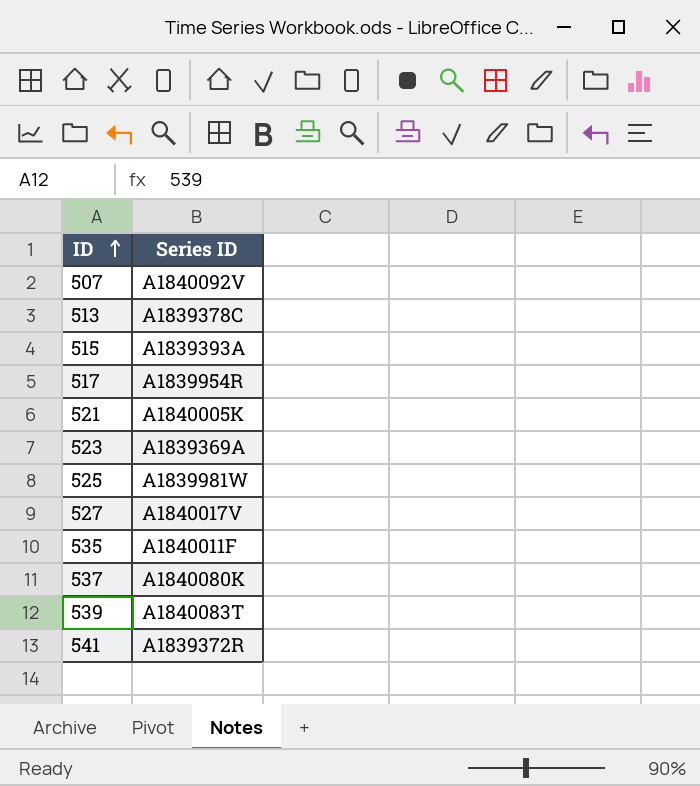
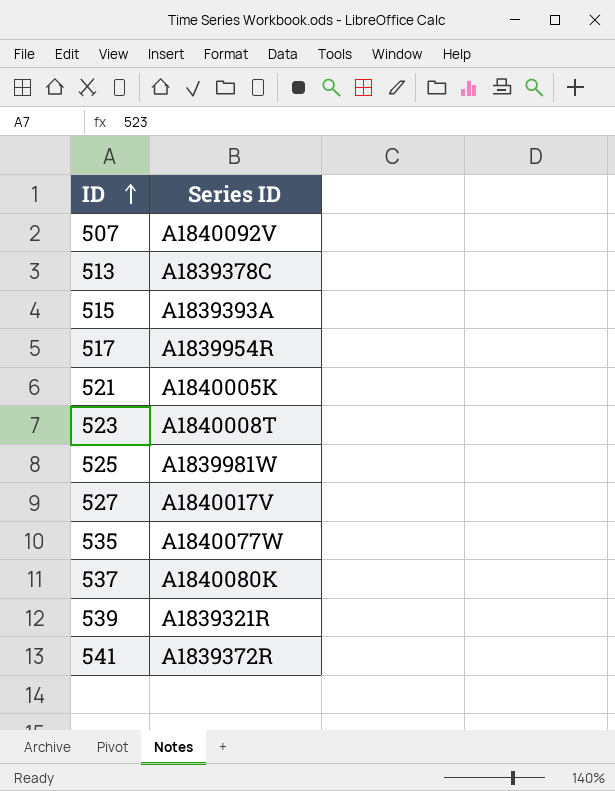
523 | Series ID: A1839369A -> A1840008T
535 | Series ID: A1840011F -> A1840077W
539 | Series ID: A1840083T -> A1839321R

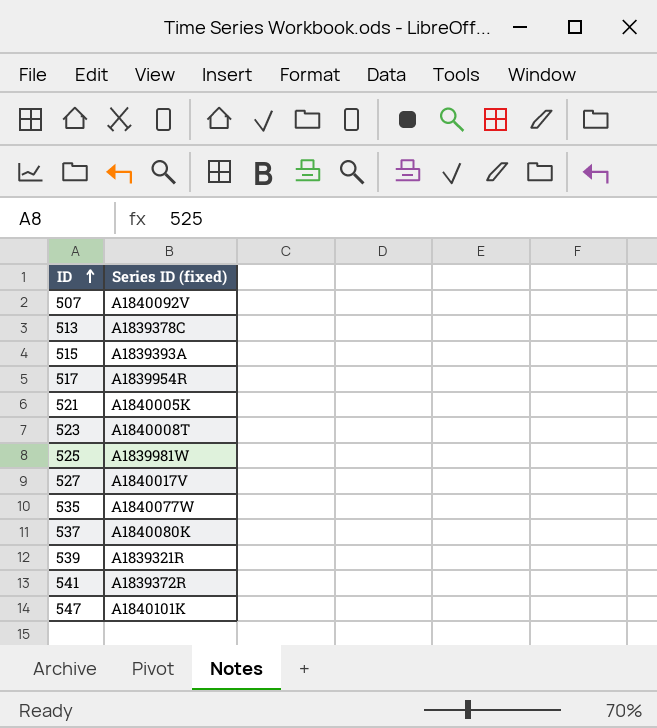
column name: Series ID -> Series ID (fixed)
row 547: none -> A1840101K

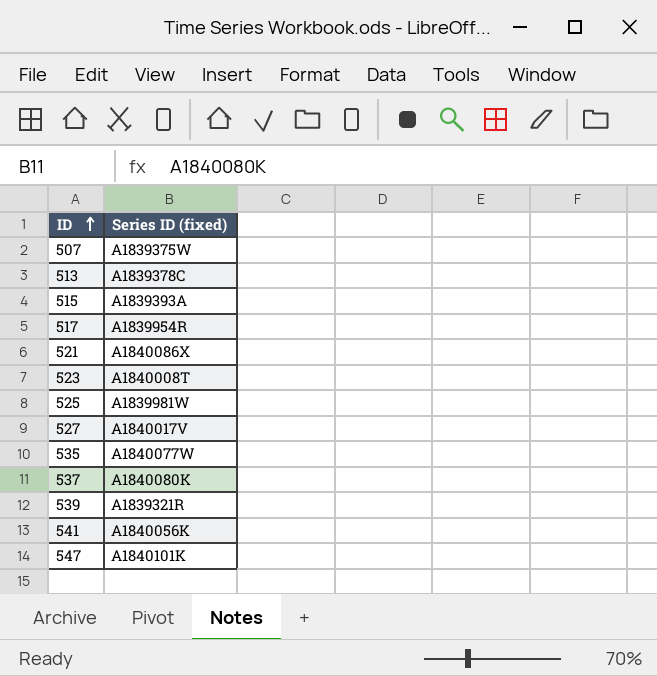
507 | Series ID (fixed): A1840092V -> A1839375W
521 | Series ID (fixed): A1840005K -> A1840086X
541 | Series ID (fixed): A1839372R -> A1840056K

